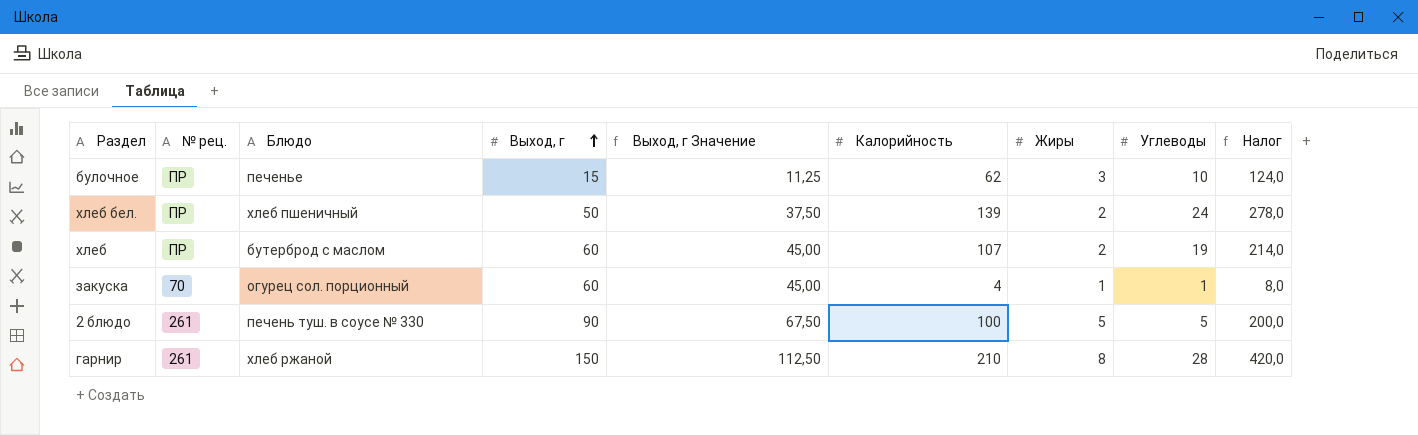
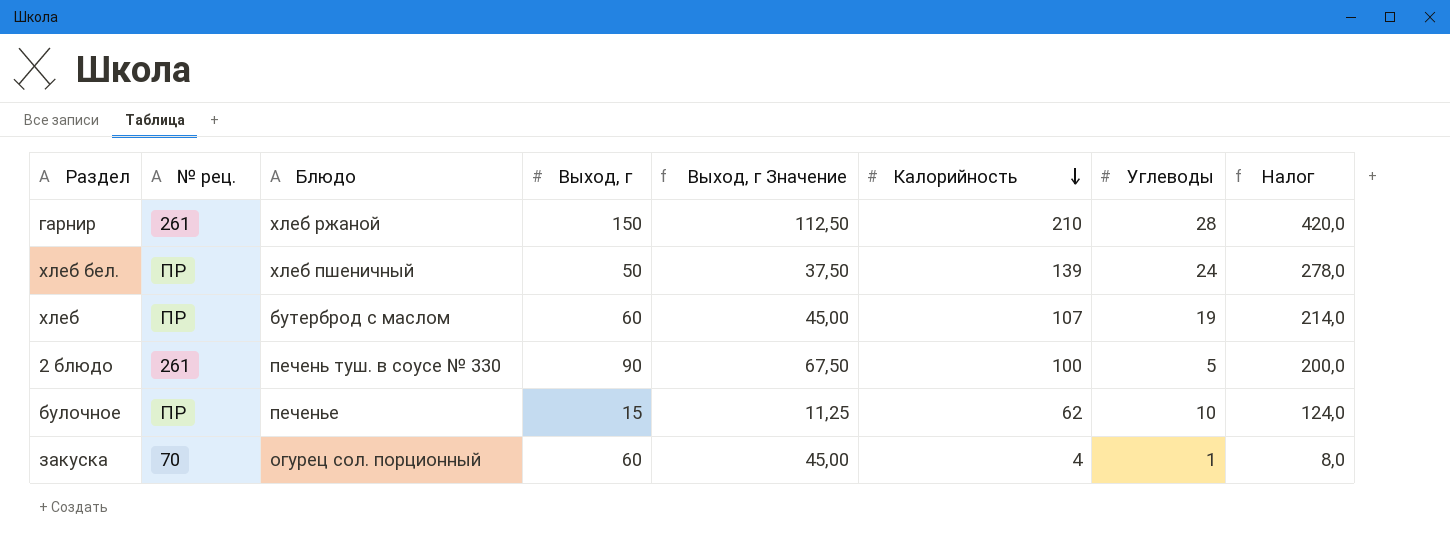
row order: Выход, г ascending -> Калорийность descending
column Жиры | position: 7 -> none

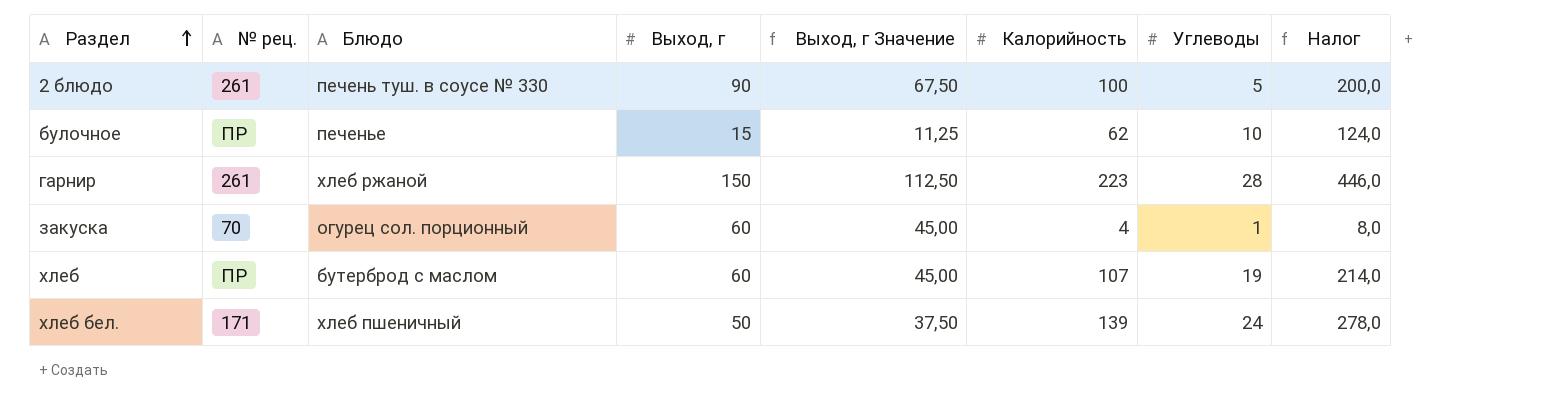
row order: Калорийность descending -> Раздел ascending
гарнир | Калорийность: 210 -> 223
гарнир | Налог: 420,0 -> 446,0
хлеб бел. | № рец.: ПР -> 171

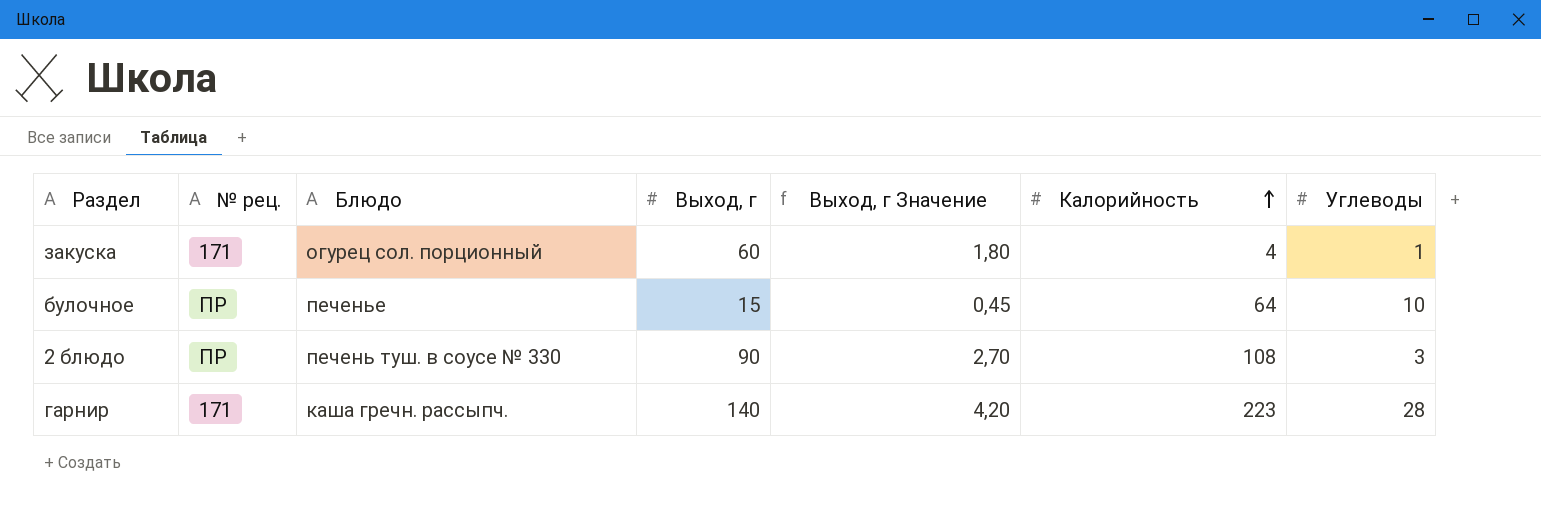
row order: Раздел ascending -> Калорийность ascending
column Налог | formula: [Калорийность] * 2 -> none
column Выход, г Значение | formula: [Выход, г] * 0,75 -> [Выход, г] * 0,03
row хлеб: ПР | бутерброд с маслом | 60 | 45,00 | 107 | 19 | 214,0 -> none
row хлеб бел.: 171 | хлеб пшеничный | 50 | 37,50 | 139 | 24 | 278,0 -> none
закуска | № рец.: 70 -> 171
булочное | Калорийность: 62 -> 64
2 блюдо | № рец.: 261 -> ПР
2 блюдо | Калорийность: 100 -> 108
2 блюдо | Углеводы: 5 -> 3
гарнир | № рец.: 261 -> 171
гарнир | Блюдо: хлеб ржаной -> каша гречн. рассыпч.
гарнир | Выход, г: 150 -> 140

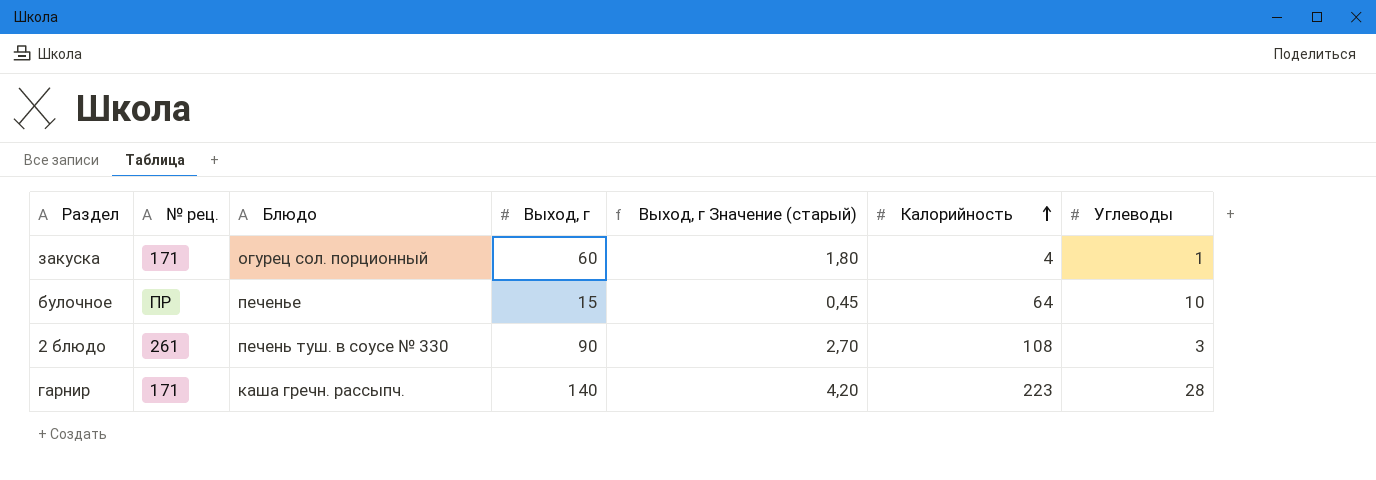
column name: Выход, г Значение -> Выход, г Значение (старый)
2 блюдо | № рец.: ПР -> 261

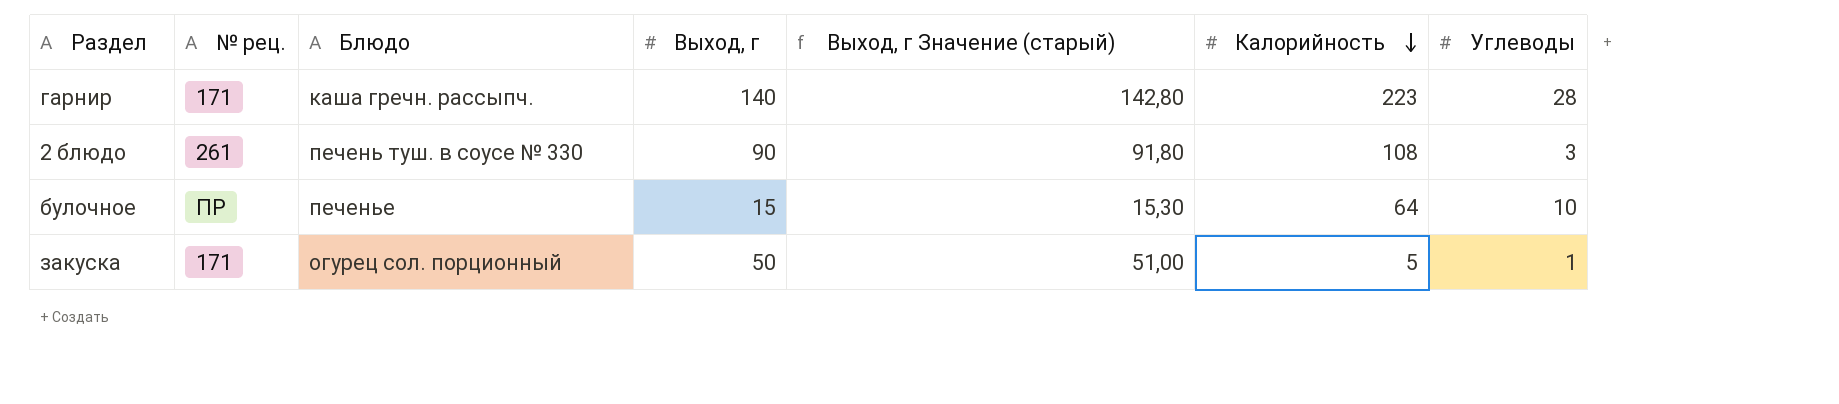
row order: Калорийность ascending -> Калорийность descending
column Выход, г Значение (старый) | formula: [Выход, г] * 0,03 -> [Выход, г] * 1,02
закуска | Выход, г: 60 -> 50
закуска | Калорийность: 4 -> 5

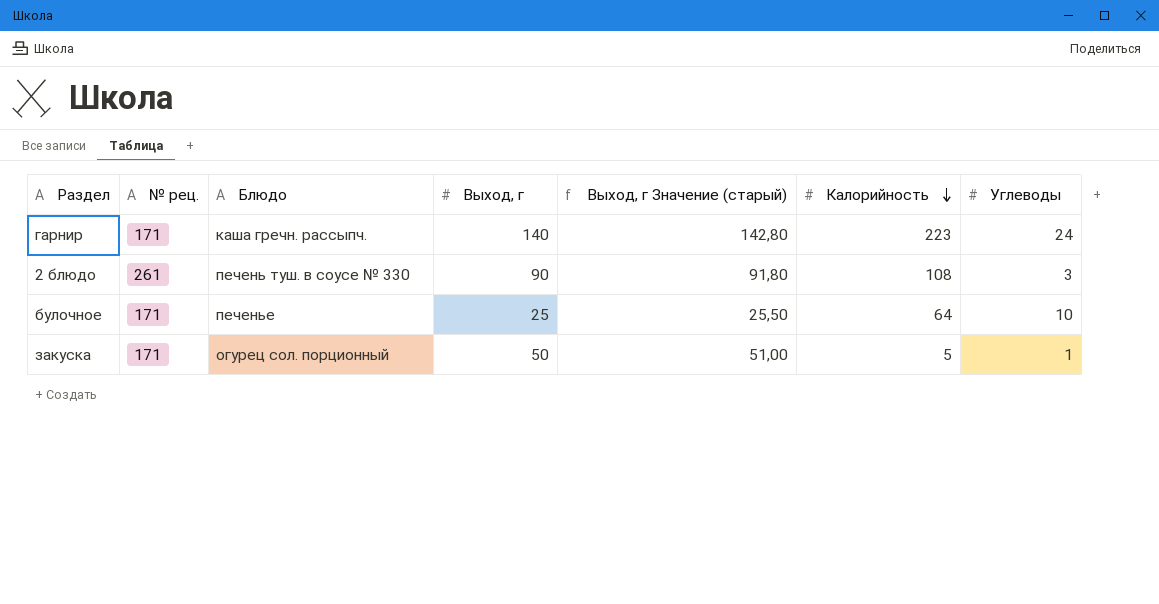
гарнир | Углеводы: 28 -> 24
булочное | № рец.: ПР -> 171
булочное | Выход, г: 15 -> 25
булочное | Выход, г Значение (старый): 15,30 -> 25,50

